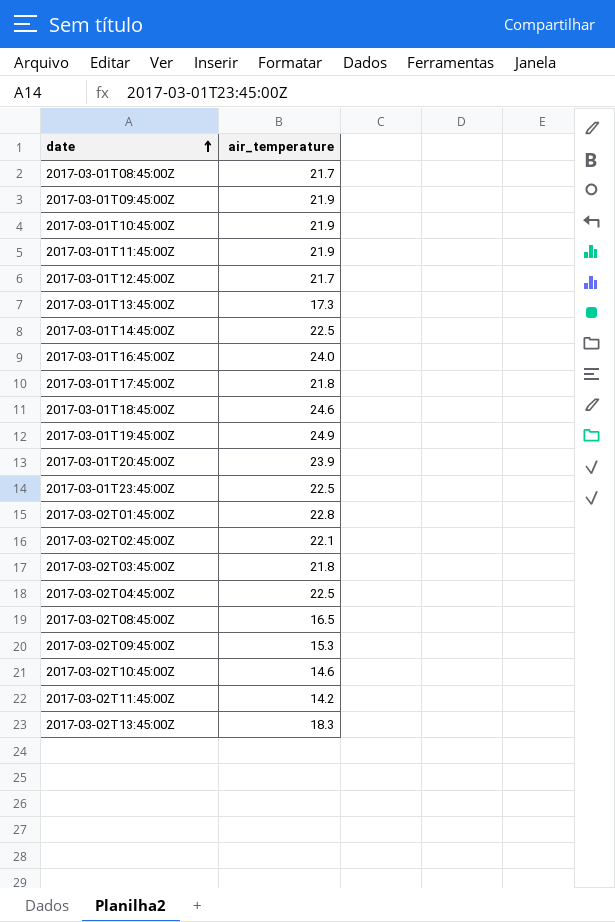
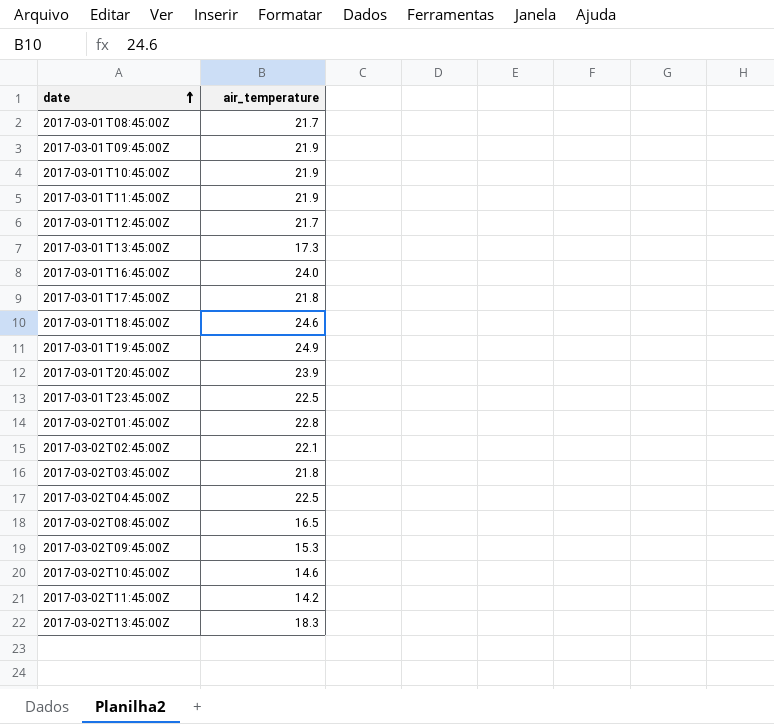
row 2017-03-01T14:45:00Z: 22.5 -> none

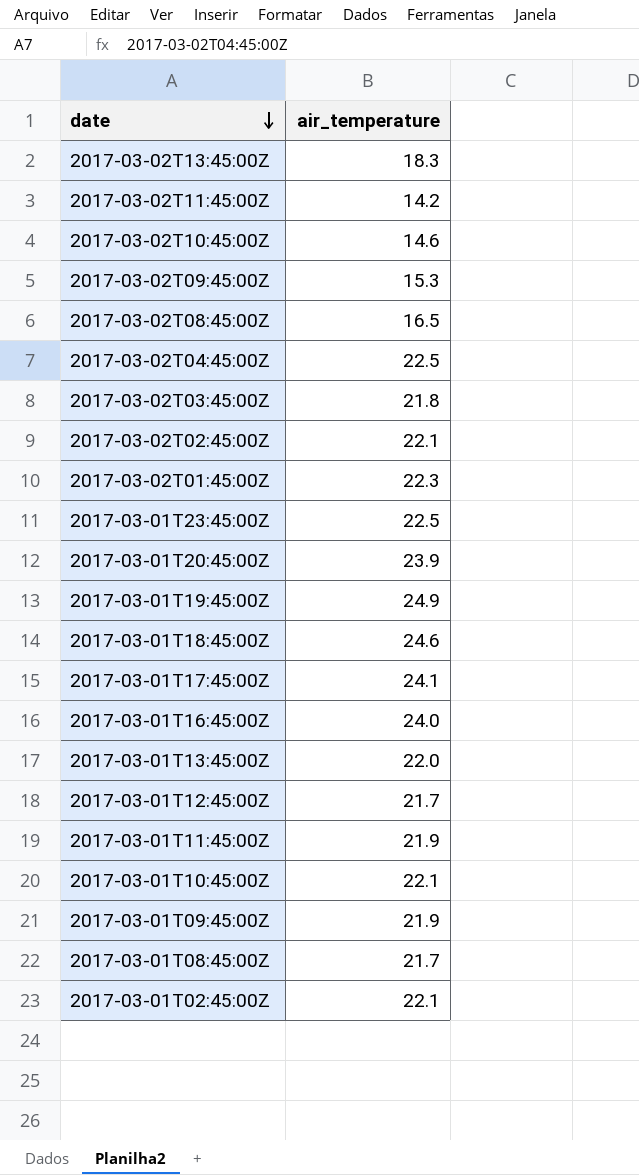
row order: date ascending -> date descending
2017-03-02T01:45:00Z | air_temperature: 22.8 -> 22.3
2017-03-01T17:45:00Z | air_temperature: 21.8 -> 24.1
2017-03-01T13:45:00Z | air_temperature: 17.3 -> 22.0
2017-03-01T10:45:00Z | air_temperature: 21.9 -> 22.1
row 2017-03-01T02:45:00Z: none -> 22.1

